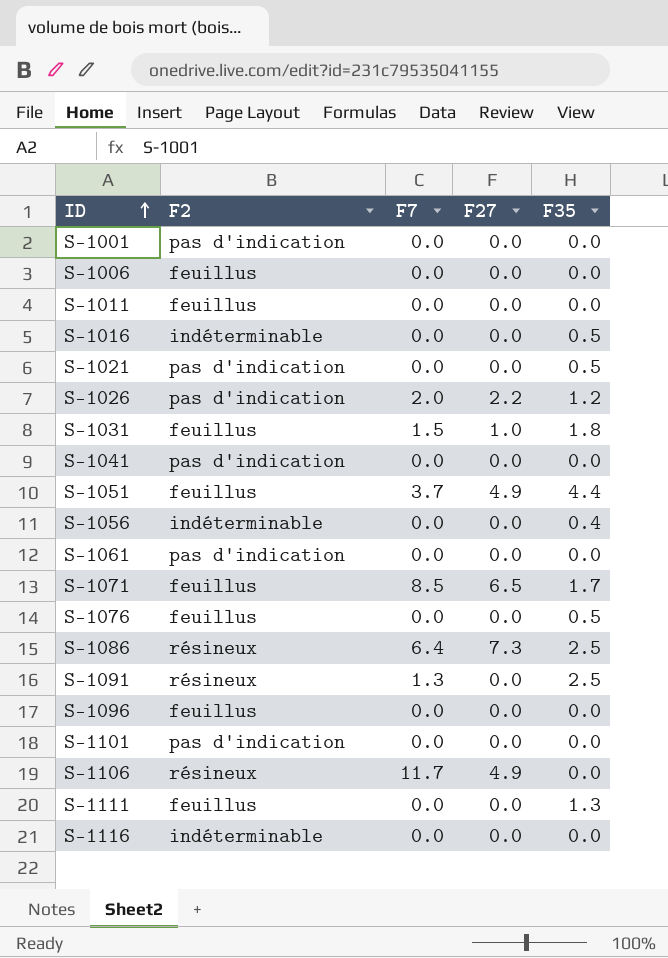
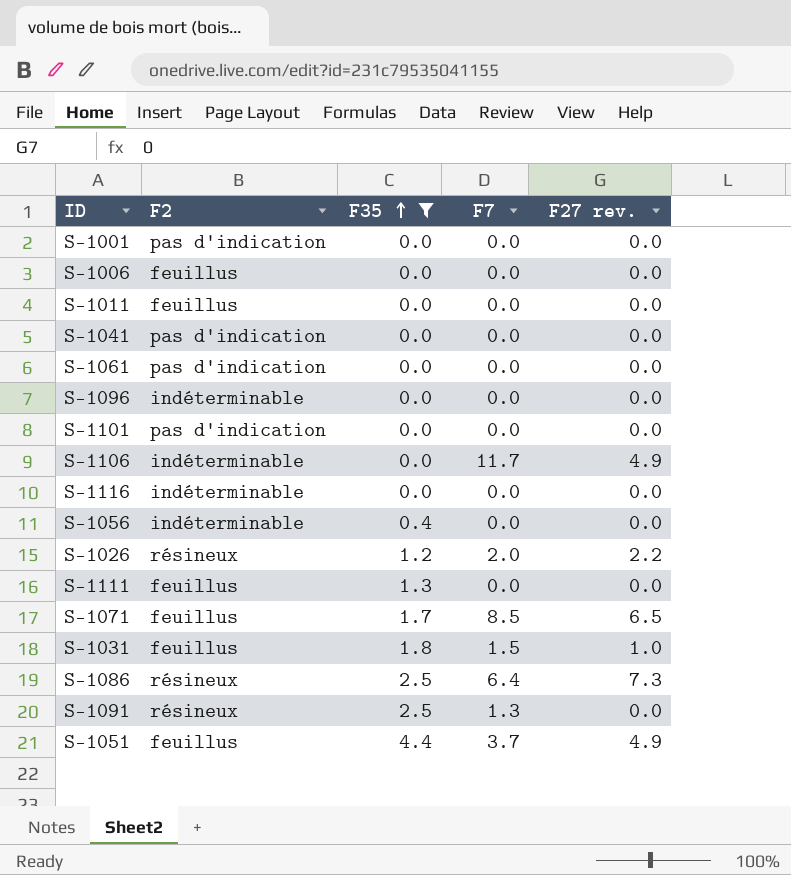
filter: none -> F35 != 0.5
row order: ID ascending -> F35 ascending
column F35 | position: 5 -> 3
column name: F27 -> F27 rev.
S-1096 | F2: feuillus -> indéterminable
S-1106 | F2: résineux -> indéterminable
S-1026 | F2: pas d'indication -> résineux

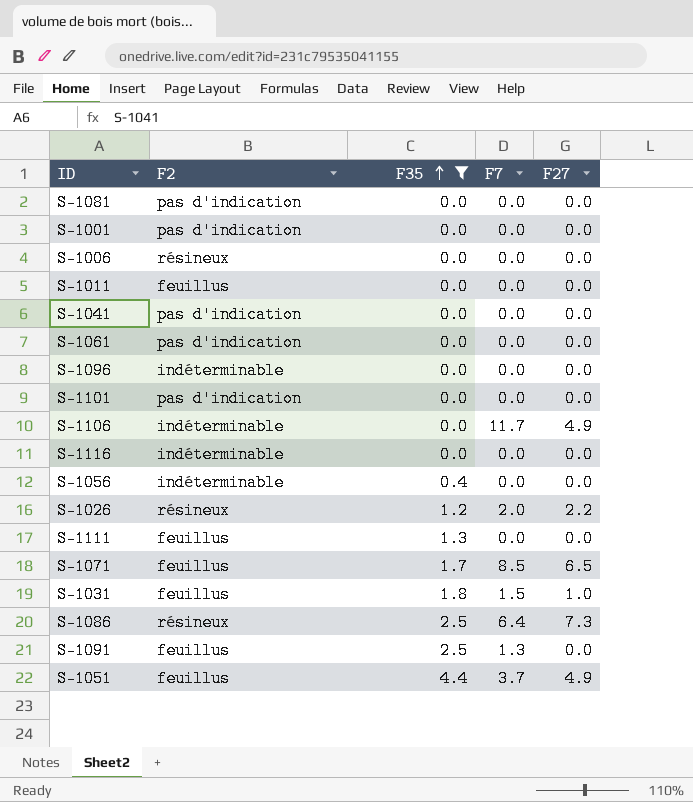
column name: F27 rev. -> F27
row S-1081: none -> pas d'indication | 0.0 | 0.0 | 0.0
S-1006 | F2: feuillus -> résineux
S-1091 | F2: résineux -> feuillus

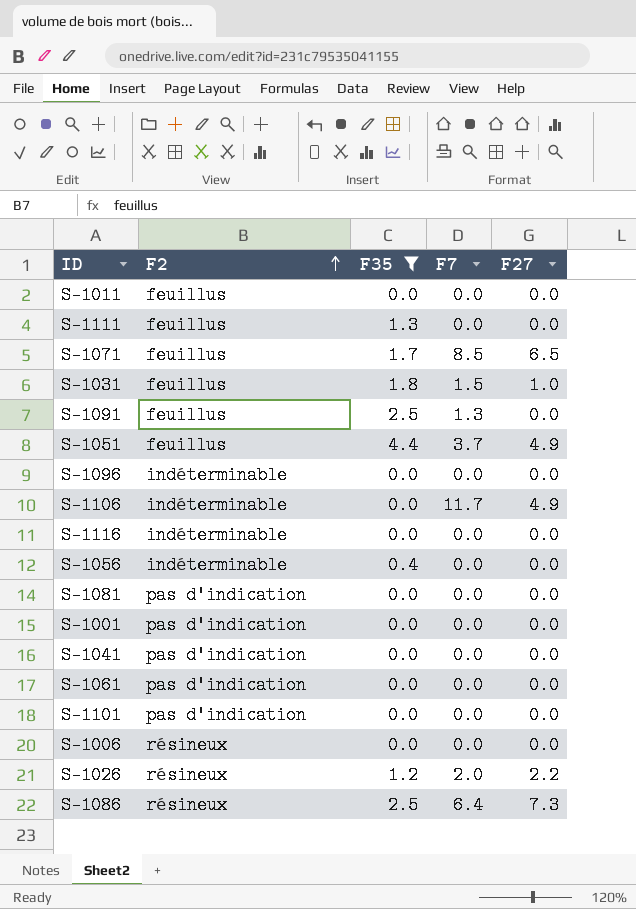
row order: F35 ascending -> F2 ascending

